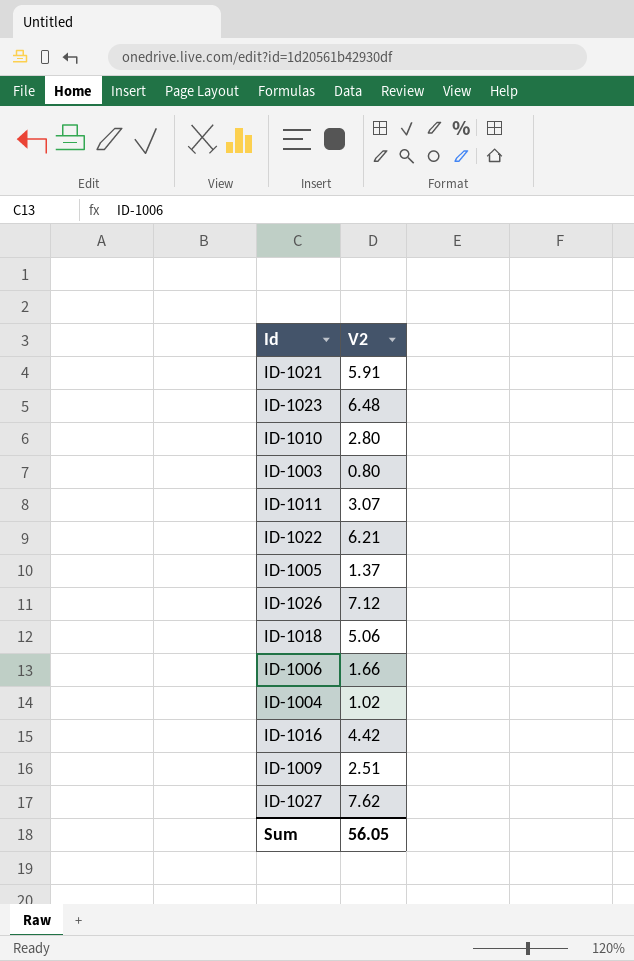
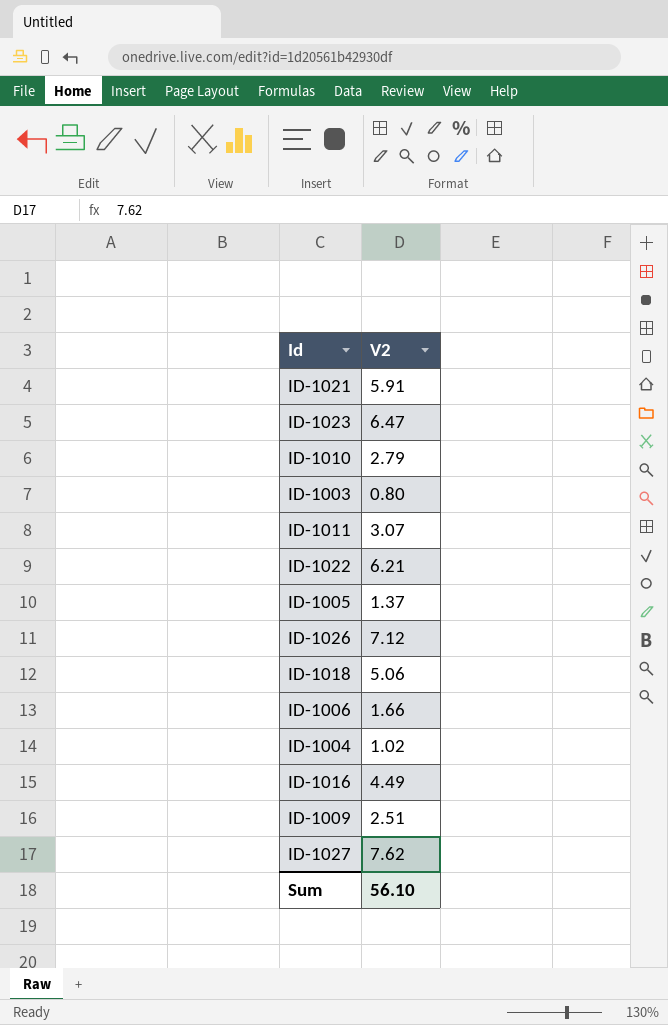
ID-1023 | V2: 6.48 -> 6.47
ID-1010 | V2: 2.80 -> 2.79
ID-1016 | V2: 4.42 -> 4.49
Sum | V2: 56.05 -> 56.10

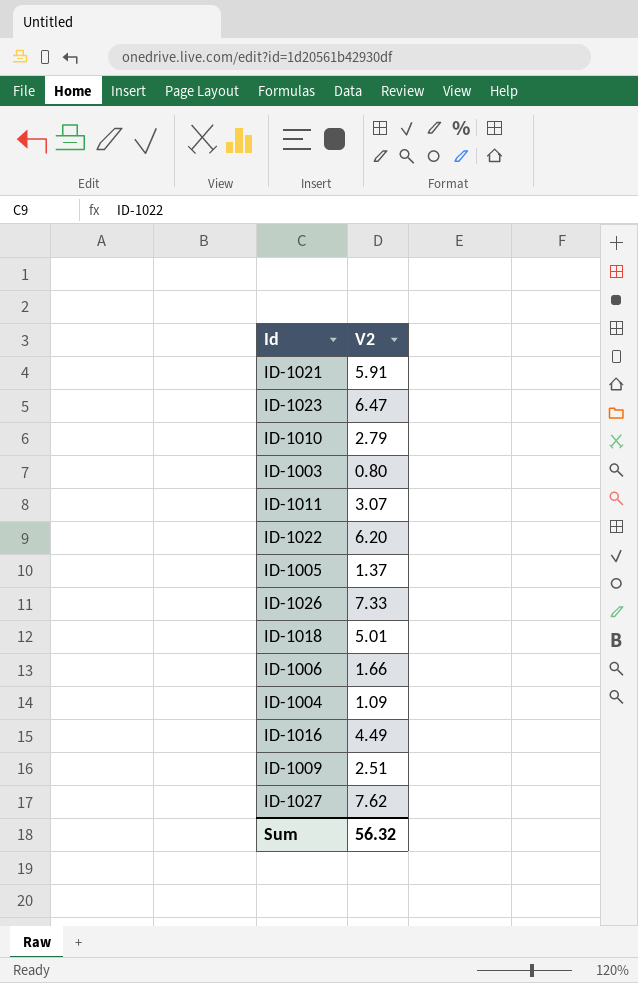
ID-1022 | V2: 6.21 -> 6.20
ID-1026 | V2: 7.12 -> 7.33
ID-1018 | V2: 5.06 -> 5.01
ID-1004 | V2: 1.02 -> 1.09
Sum | V2: 56.10 -> 56.32

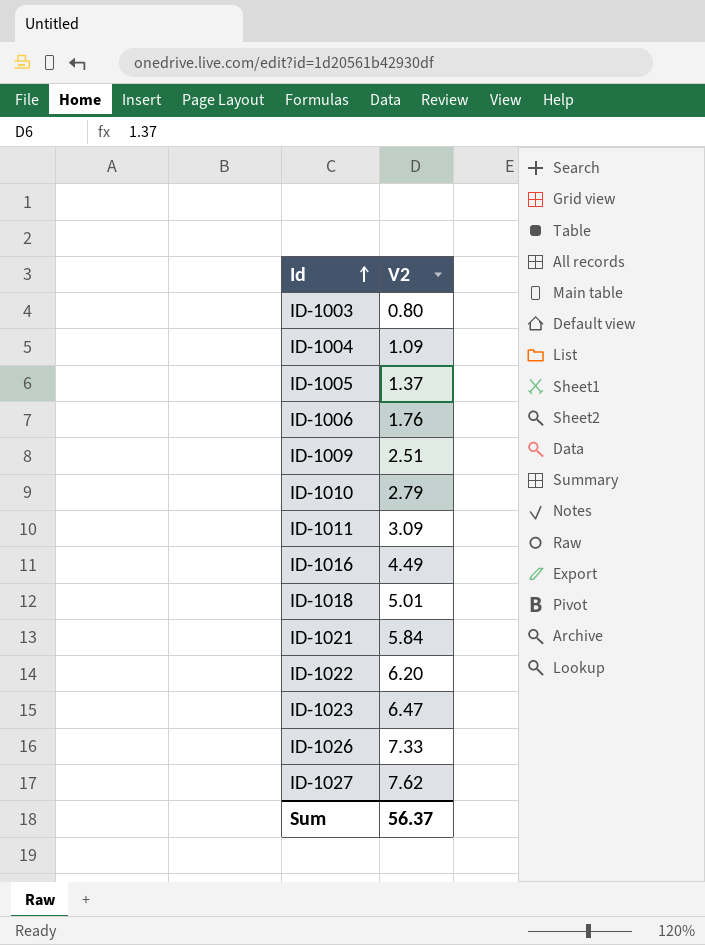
row order: none -> Id ascending
ID-1006 | V2: 1.66 -> 1.76
ID-1011 | V2: 3.07 -> 3.09
ID-1021 | V2: 5.91 -> 5.84
Sum | V2: 56.32 -> 56.37

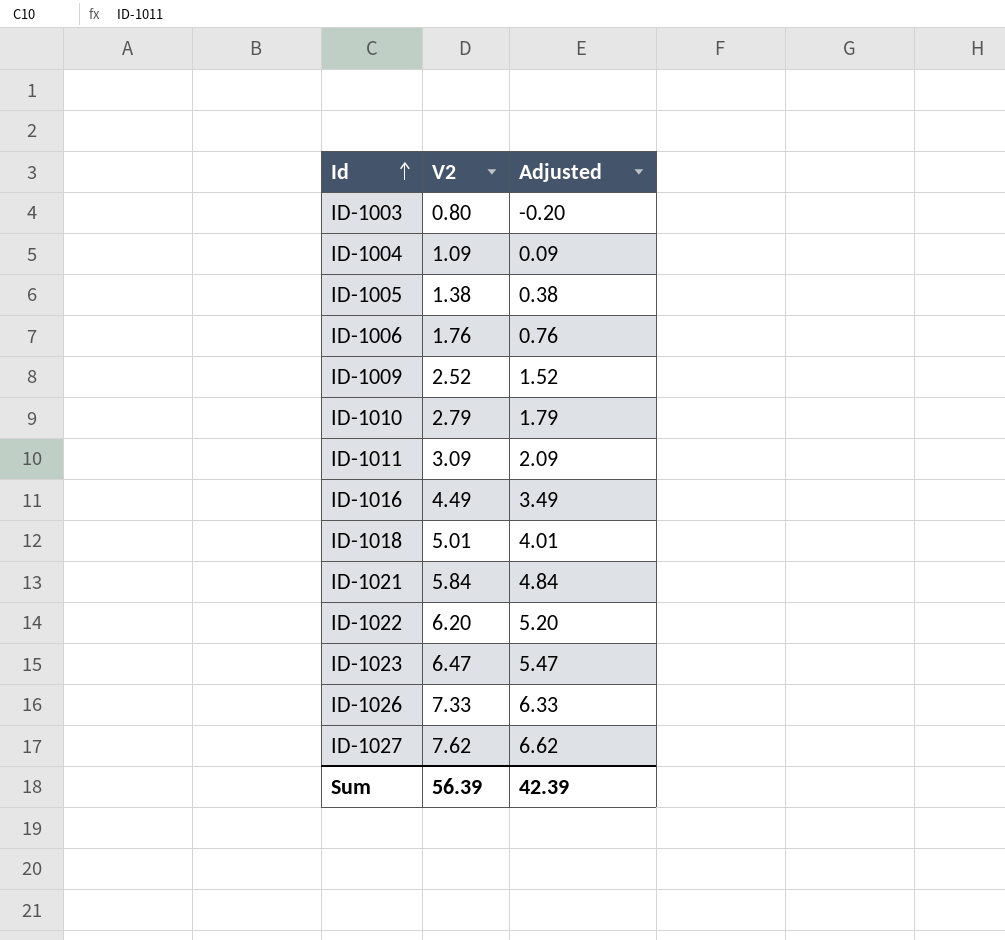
column Adjusted | formula: none -> [V2] - 1
ID-1005 | V2: 1.37 -> 1.38
ID-1009 | V2: 2.51 -> 2.52
Sum | V2: 56.37 -> 56.39

